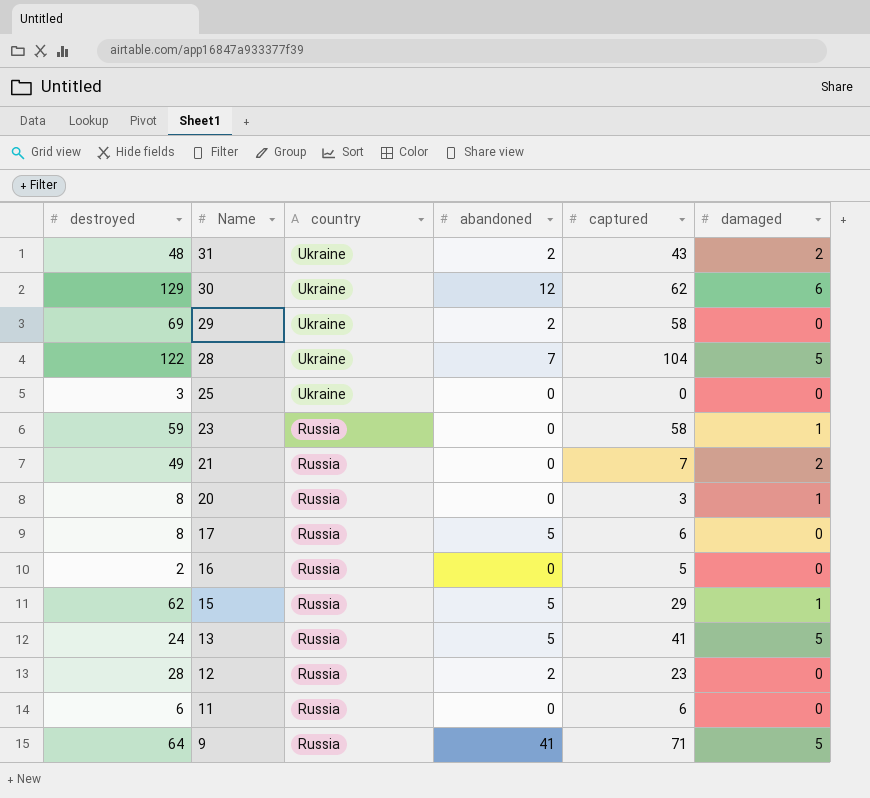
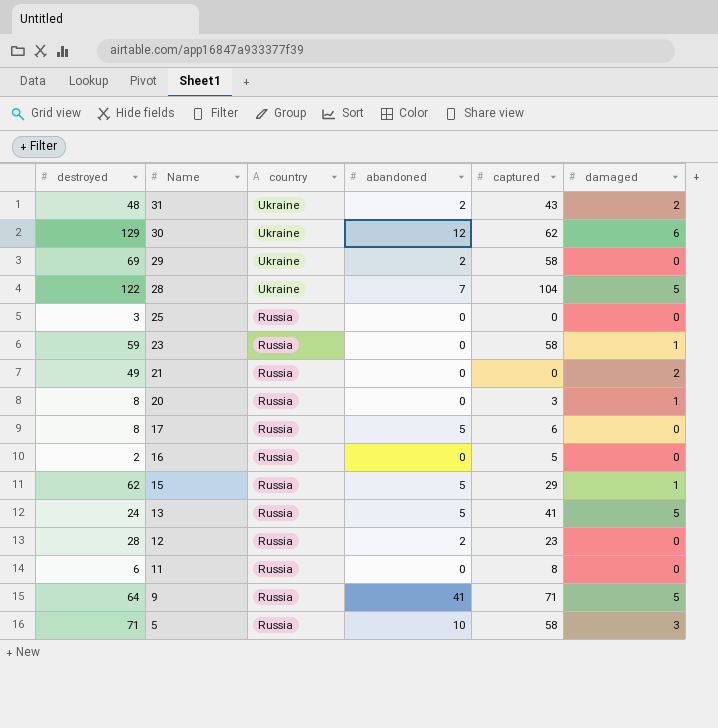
25 | country: Ukraine -> Russia
21 | captured: 7 -> 0
11 | captured: 6 -> 8
row 5: none -> 71 | Russia | 10 | 58 | 3

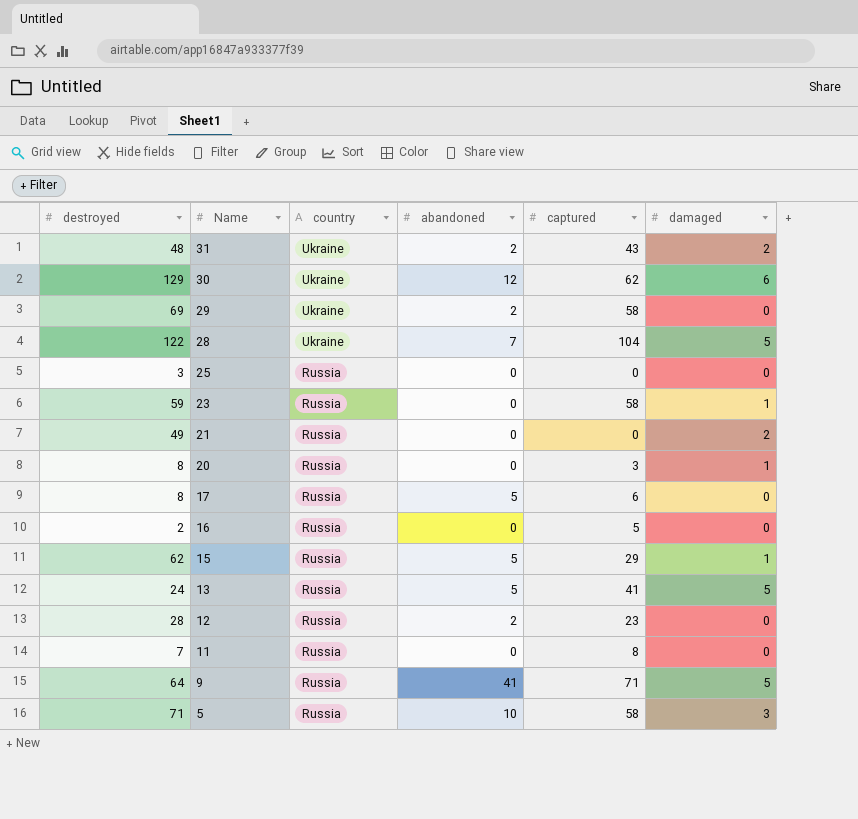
11 | destroyed: 6 -> 7

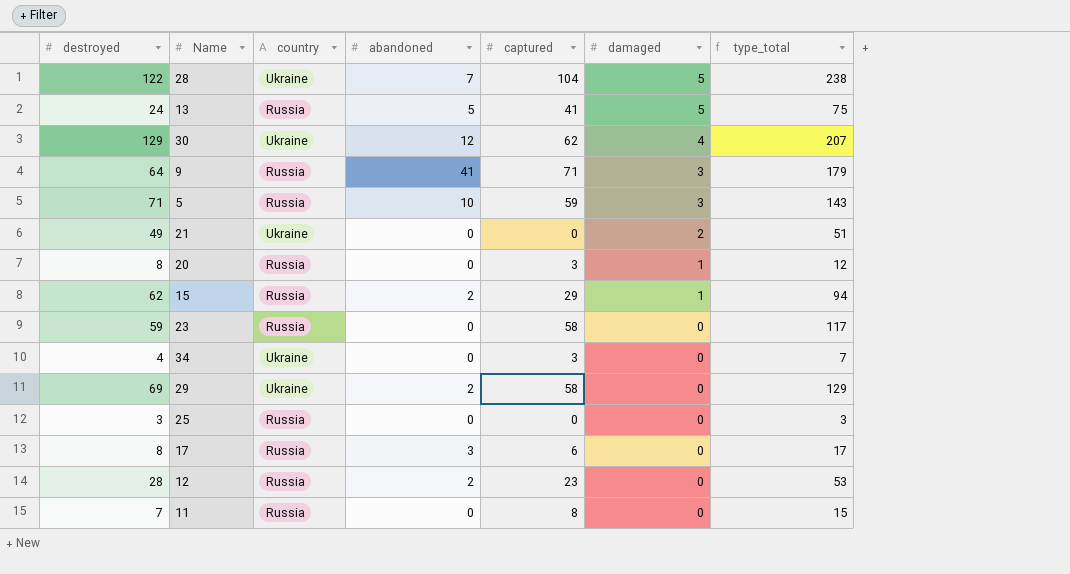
row order: Name descending -> damaged descending
column type_total | formula: none -> [destroyed] + [abandoned] + [captured] + [damaged]
row 31: 48 | Ukraine | 2 | 43 | 2 -> none
row 16: 2 | Russia | 0 | 5 | 0 -> none
30 | damaged: 6 -> 4
9 | damaged: 5 -> 3
5 | captured: 58 -> 59
21 | country: Russia -> Ukraine
15 | abandoned: 5 -> 2
23 | damaged: 1 -> 0
row 34: none -> 4 | Ukraine | 0 | 3 | 0 | 7
17 | abandoned: 5 -> 3

